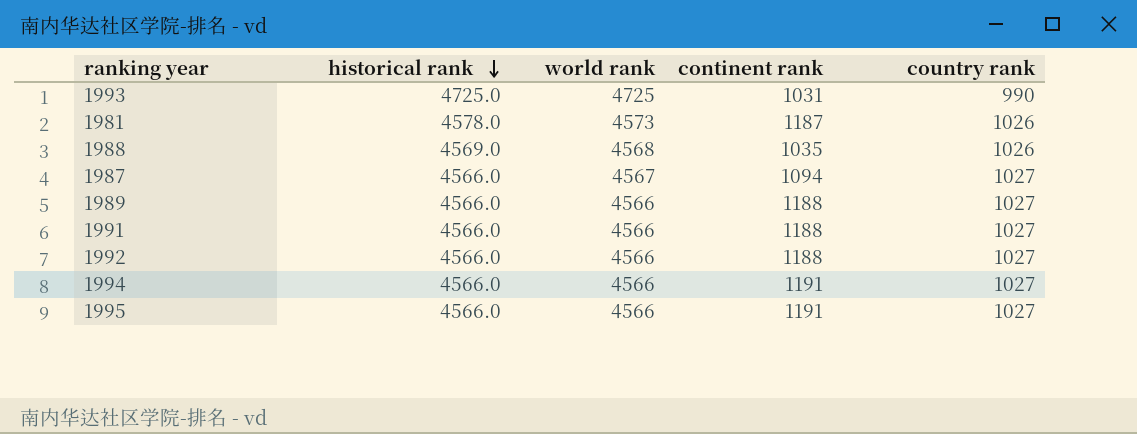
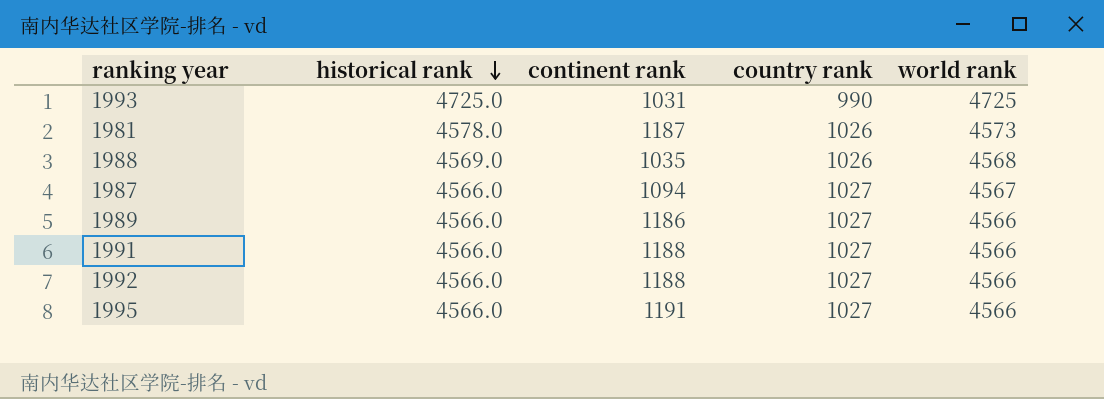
column world rank | position: 3 -> 5
row 1994: 4566.0 | 4566 | 1191 | 1027 -> none
1989 | continent rank: 1188 -> 1186

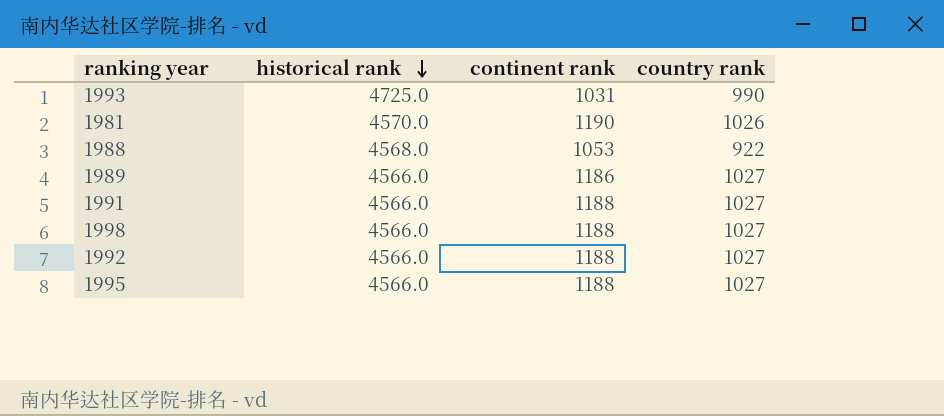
column world rank | position: 5 -> none
row 1987: 4566.0 | 1094 | 1027 | 4567 -> none
1981 | historical rank: 4578.0 -> 4570.0
1981 | continent rank: 1187 -> 1190
1988 | historical rank: 4569.0 -> 4568.0
1988 | continent rank: 1035 -> 1053
1988 | country rank: 1026 -> 922
row 1998: none -> 4566.0 | 1188 | 1027
1995 | continent rank: 1191 -> 1188

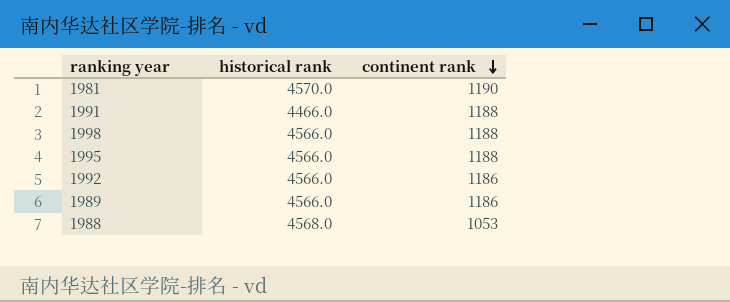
row order: historical rank descending -> continent rank descending
column country rank | position: 4 -> none
row 1993: 4725.0 | 1031 | 990 -> none
1991 | historical rank: 4566.0 -> 4466.0
1992 | continent rank: 1188 -> 1186

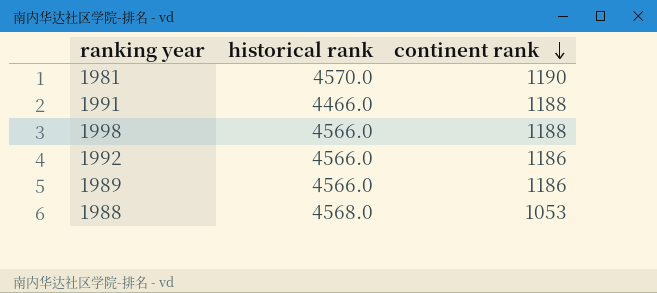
row 1995: 4566.0 | 1188 -> none

